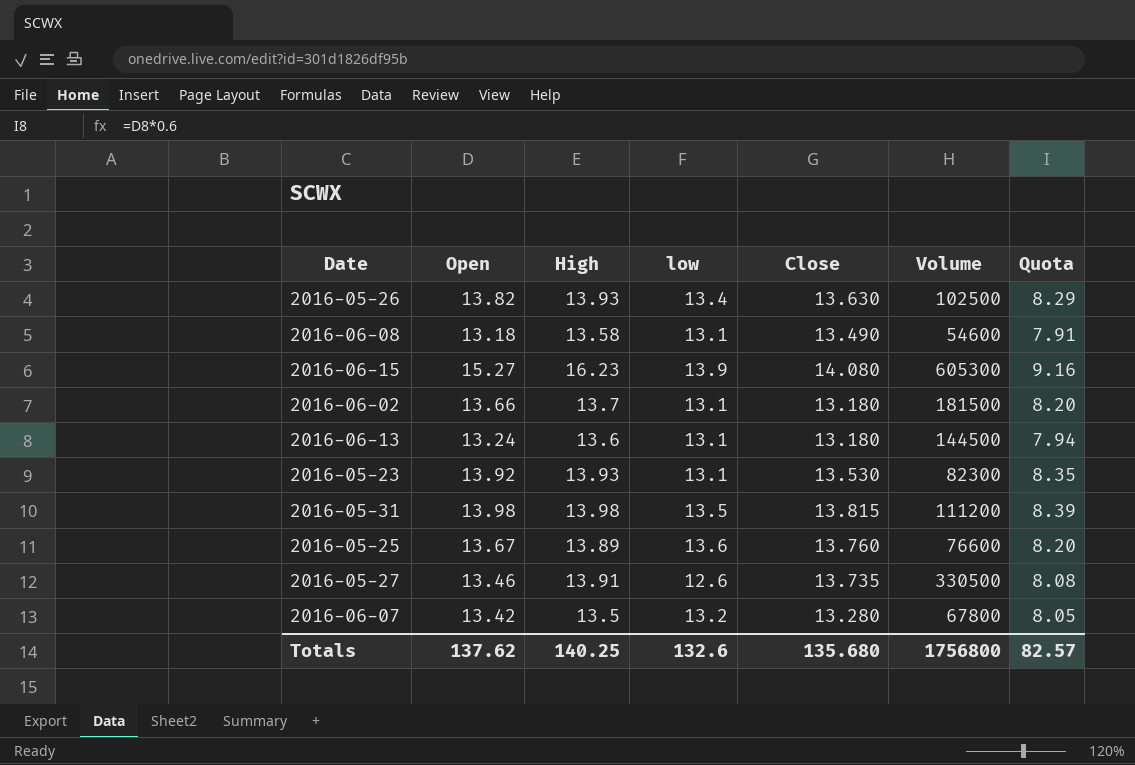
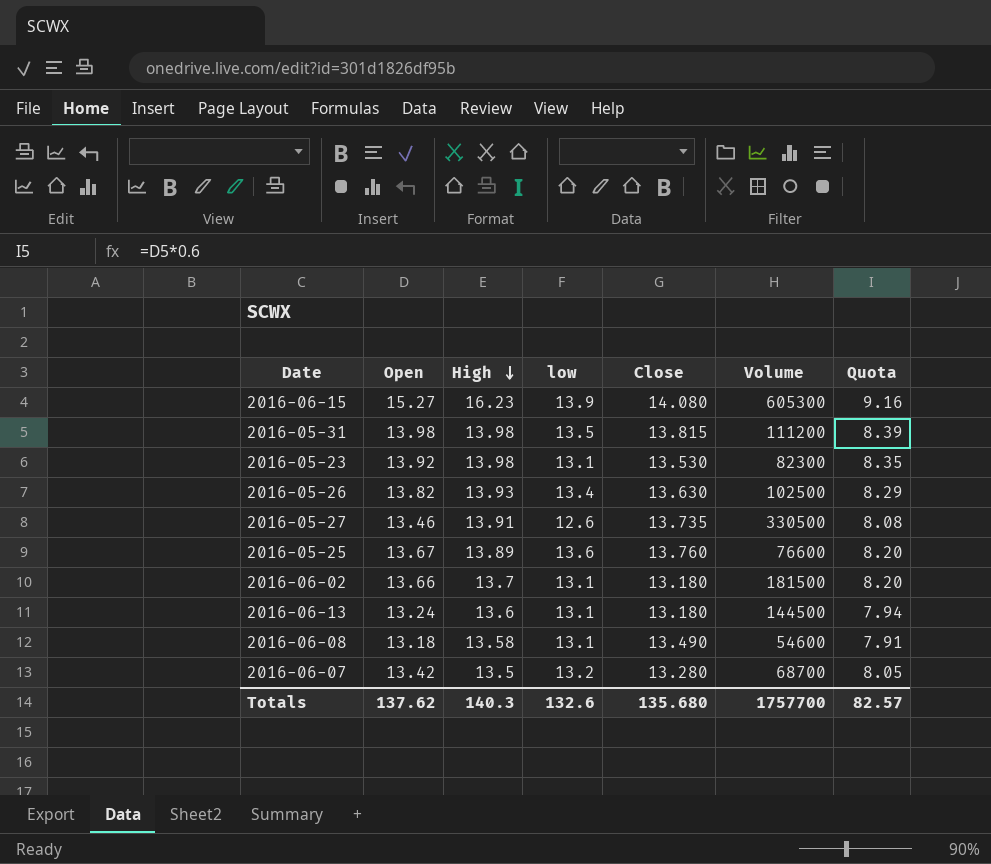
row order: none -> High descending
2016-05-23 | High: 13.93 -> 13.98
2016-06-07 | Volume: 67800 -> 68700
Totals | High: 140.25 -> 140.3
Totals | Volume: 1756800 -> 1757700

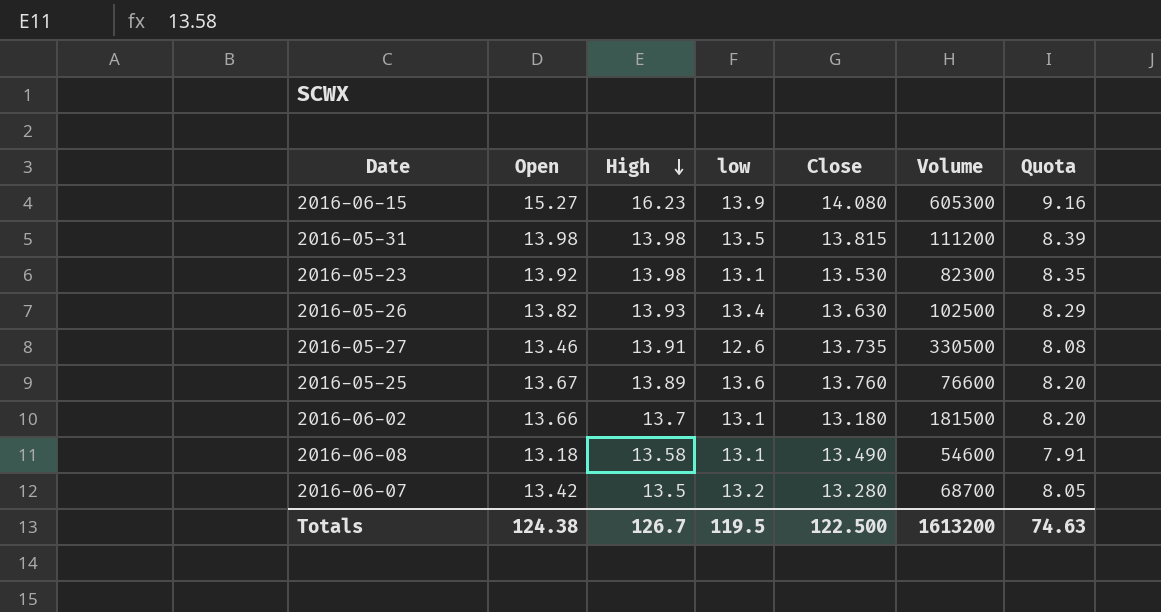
row 2016-06-13: 13.24 | 13.6 | 13.1 | 13.180 | 144500 | 7.94 -> none
Totals | Open: 137.62 -> 124.38
Totals | High: 140.3 -> 126.7
Totals | low: 132.6 -> 119.5
Totals | Close: 135.680 -> 122.500
Totals | Volume: 1757700 -> 1613200
Totals | Quota: 82.57 -> 74.63

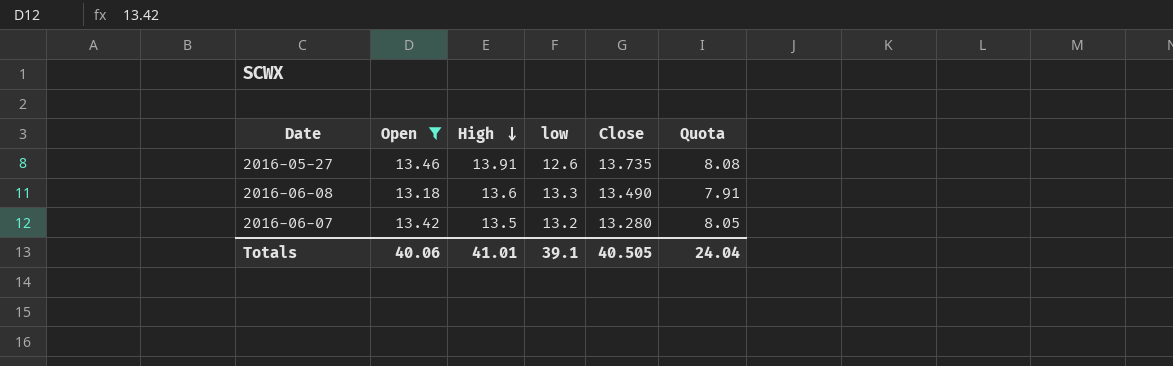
filter: none -> Open <= 13.46
column Volume | position: 6 -> none
2016-06-08 | High: 13.58 -> 13.6
2016-06-08 | low: 13.1 -> 13.3
Totals | Open: 124.38 -> 40.06
Totals | High: 126.7 -> 41.01
Totals | low: 119.5 -> 39.1
Totals | Close: 122.500 -> 40.505
Totals | Quota: 74.63 -> 24.04

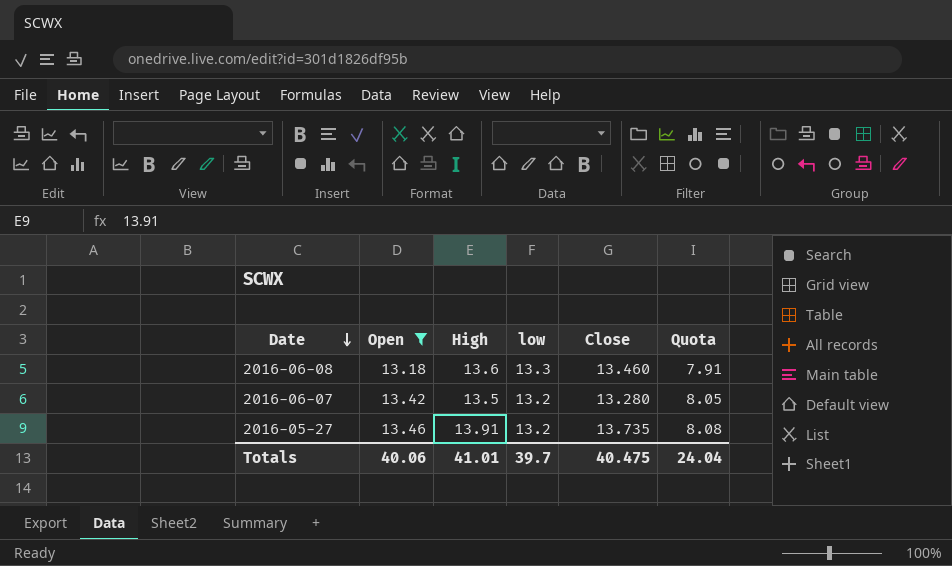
row order: High descending -> Date descending
2016-06-08 | Close: 13.490 -> 13.460
2016-05-27 | low: 12.6 -> 13.2
Totals | low: 39.1 -> 39.7
Totals | Close: 40.505 -> 40.475

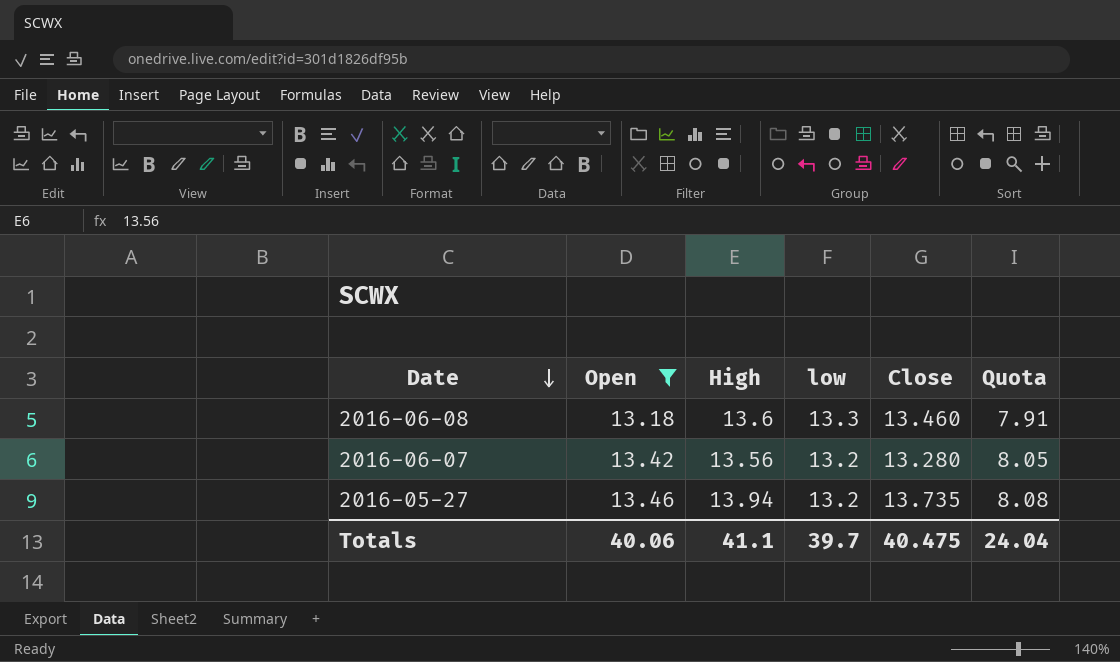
2016-06-07 | High: 13.5 -> 13.56
2016-05-27 | High: 13.91 -> 13.94
Totals | High: 41.01 -> 41.1

